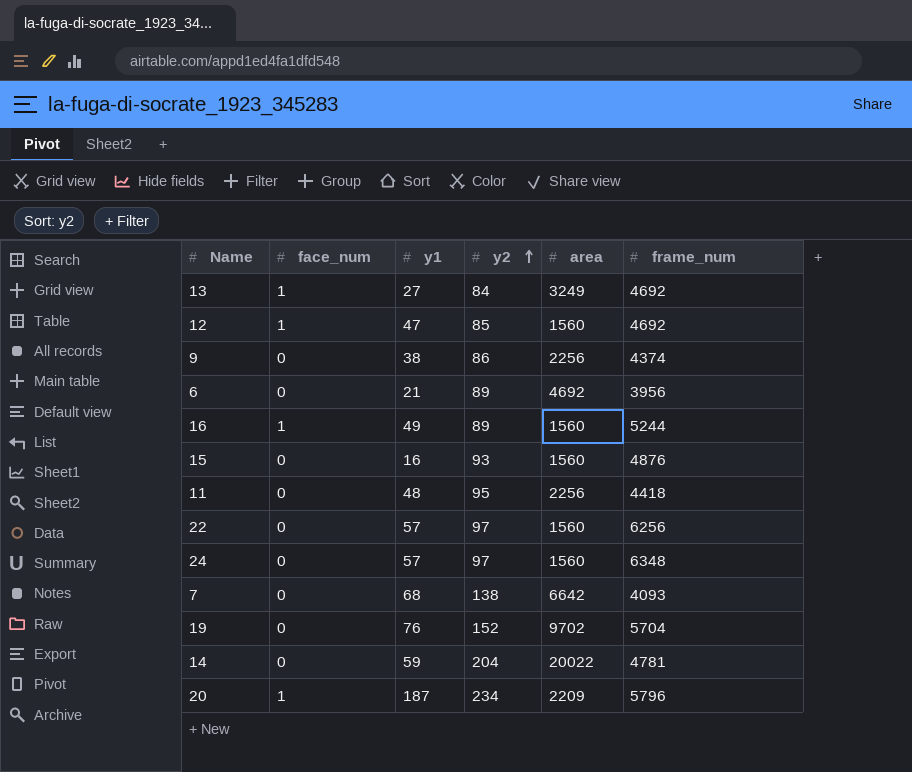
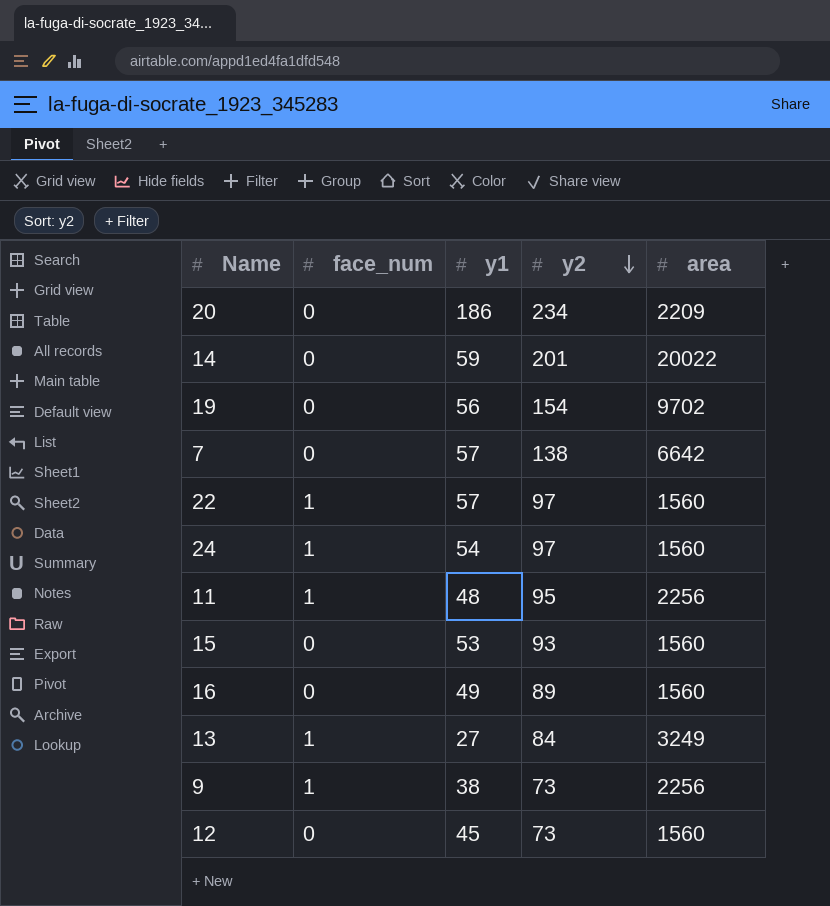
row order: y2 ascending -> y2 descending
column frame_num | position: 6 -> none
row 6: 0 | 21 | 89 | 4692 | 3956 -> none
20 | face_num: 1 -> 0
20 | y1: 187 -> 186
14 | y2: 204 -> 201
19 | y1: 76 -> 56
19 | y2: 152 -> 154
7 | y1: 68 -> 57
22 | face_num: 0 -> 1
24 | face_num: 0 -> 1
24 | y1: 57 -> 54
11 | face_num: 0 -> 1
15 | y1: 16 -> 53
16 | face_num: 1 -> 0
9 | face_num: 0 -> 1
9 | y2: 86 -> 73
12 | face_num: 1 -> 0
12 | y1: 47 -> 45
12 | y2: 85 -> 73

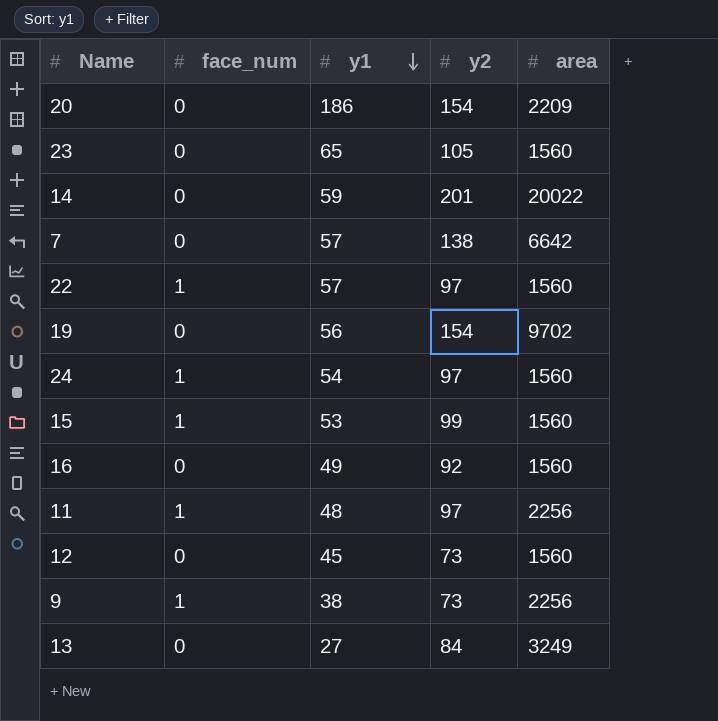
row order: y2 descending -> y1 descending
20 | y2: 234 -> 154
row 23: none -> 0 | 65 | 105 | 1560
15 | face_num: 0 -> 1
15 | y2: 93 -> 99
16 | y2: 89 -> 92
11 | y2: 95 -> 97
13 | face_num: 1 -> 0

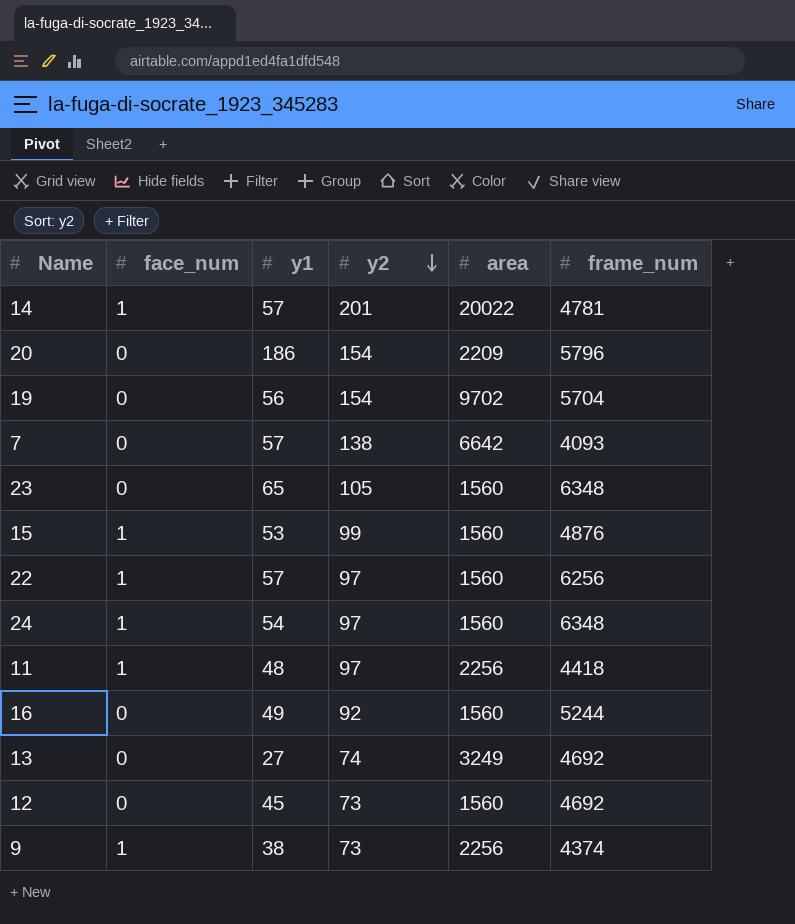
row order: y1 descending -> y2 descending
column frame_num | position: none -> 6
14 | face_num: 0 -> 1
14 | y1: 59 -> 57
13 | y2: 84 -> 74

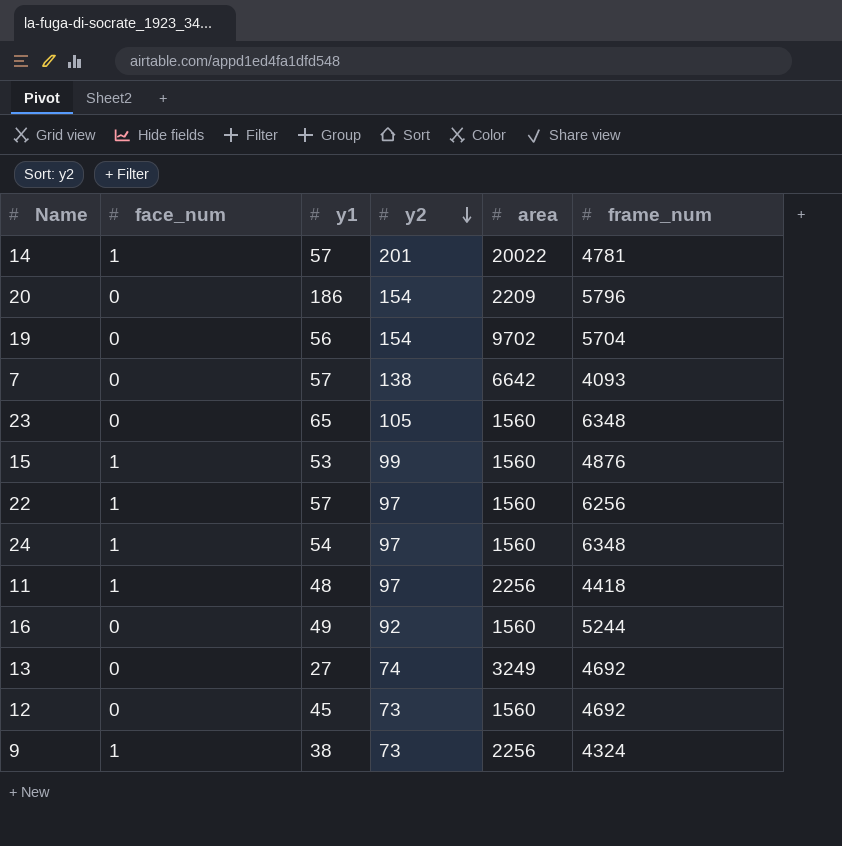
9 | frame_num: 4374 -> 4324

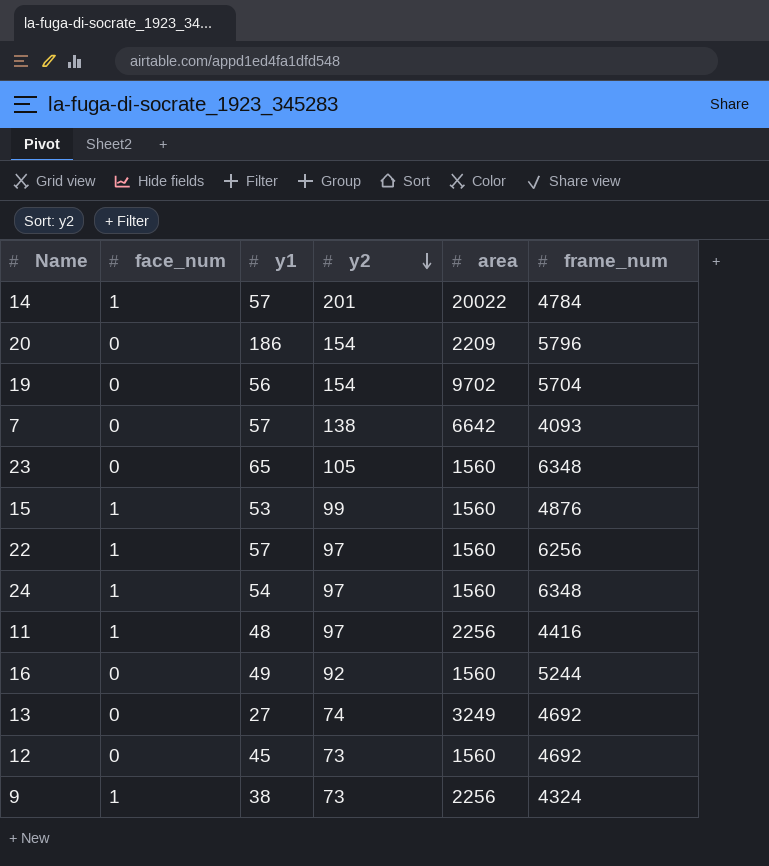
14 | frame_num: 4781 -> 4784
11 | frame_num: 4418 -> 4416

